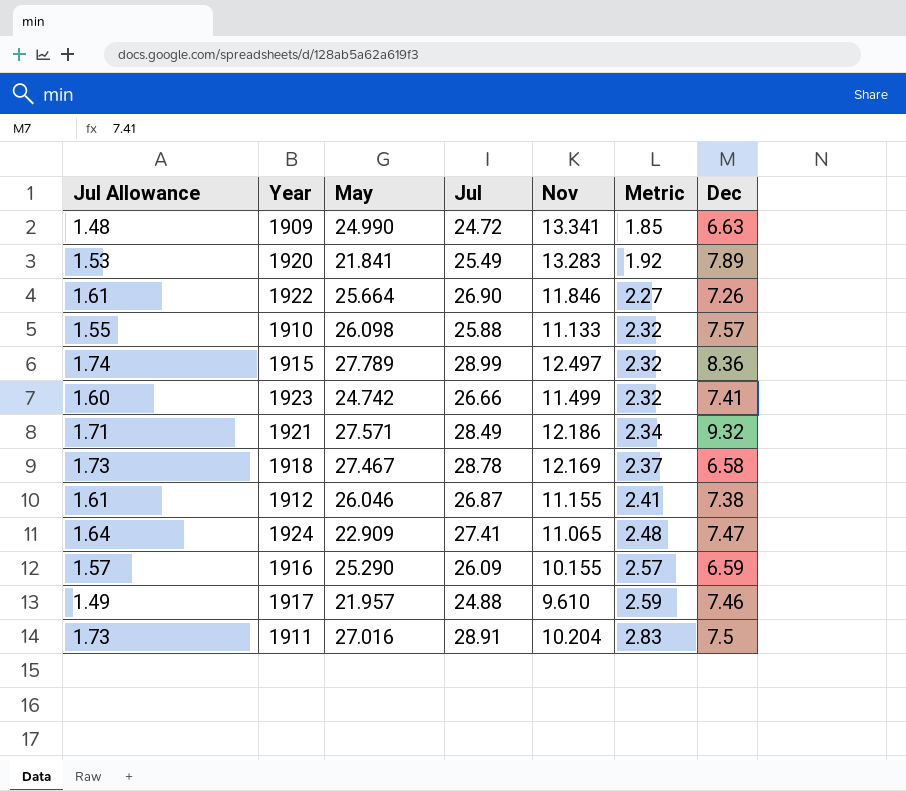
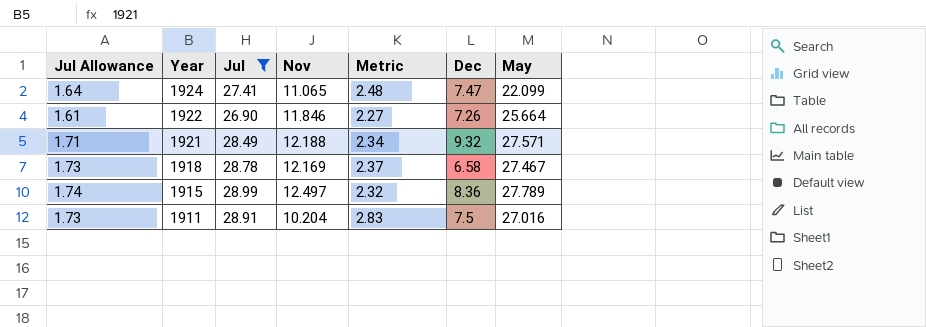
filter: none -> Jul >= 26.90
row order: Metric ascending -> Year descending
column May | position: 3 -> 7
1924 | May: 22.909 -> 22.099
1921 | Nov: 12.186 -> 12.188

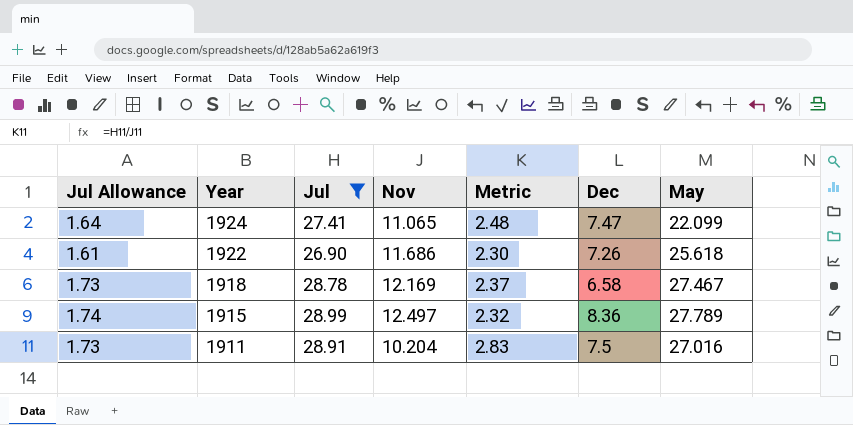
row 1921: 1.71 | 28.49 | 12.188 | 2.34 | 9.32 | 27.571 -> none
1922 | Nov: 11.846 -> 11.686
1922 | Metric: 2.27 -> 2.30
1922 | May: 25.664 -> 25.618

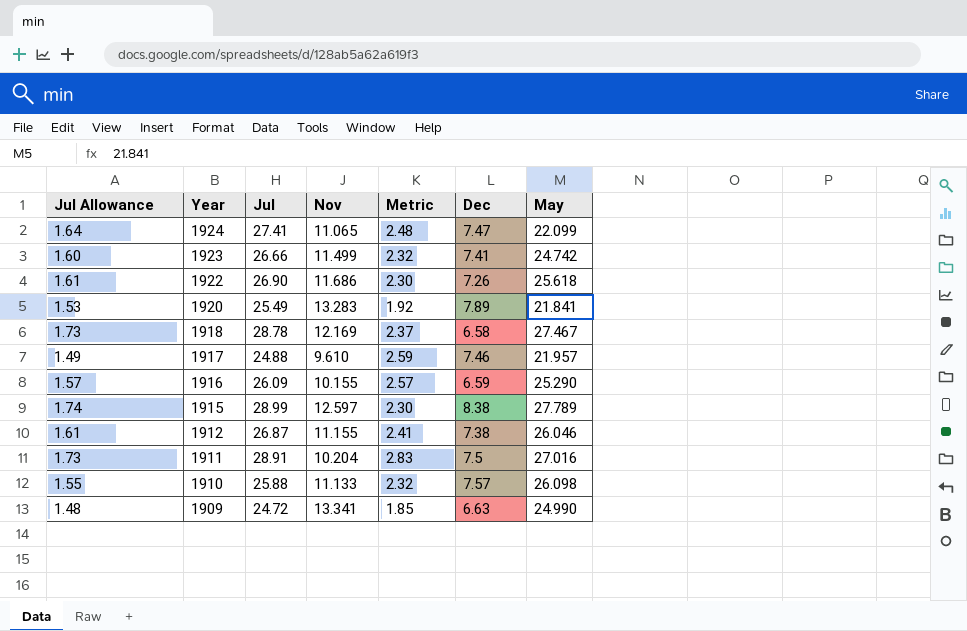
filter: Jul >= 26.90 -> none
1915 | Nov: 12.497 -> 12.597
1915 | Metric: 2.32 -> 2.30
1915 | Dec: 8.36 -> 8.38

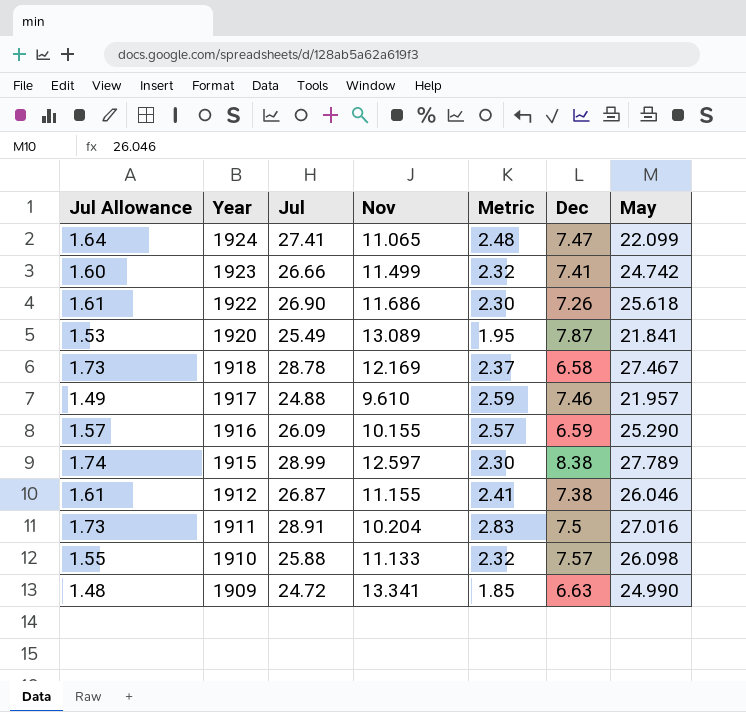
1920 | Nov: 13.283 -> 13.089
1920 | Metric: 1.92 -> 1.95
1920 | Dec: 7.89 -> 7.87

